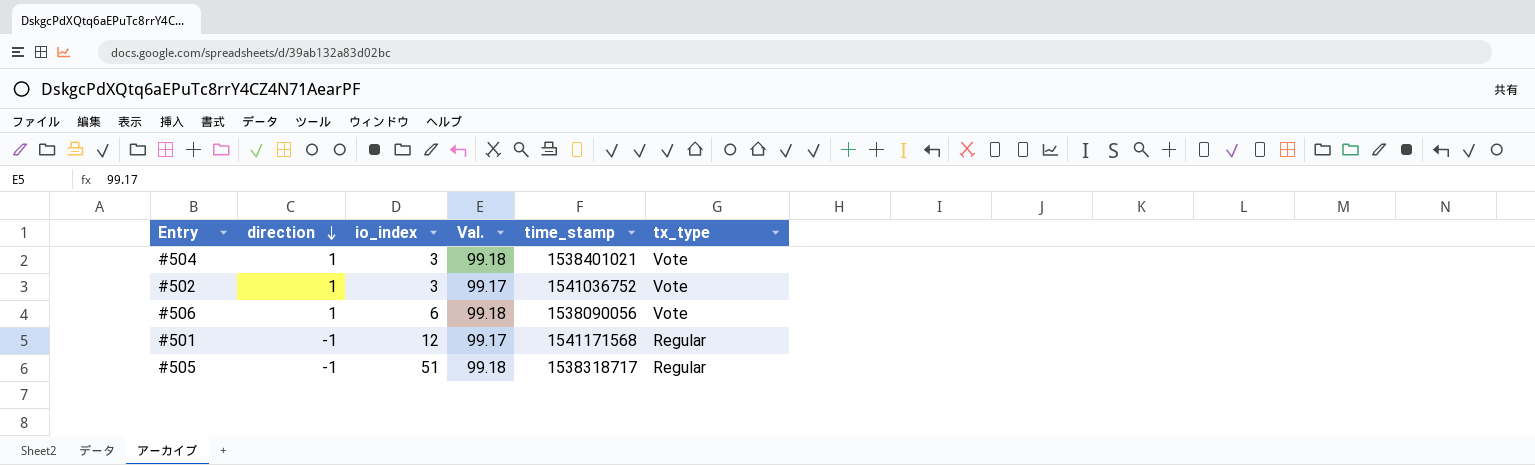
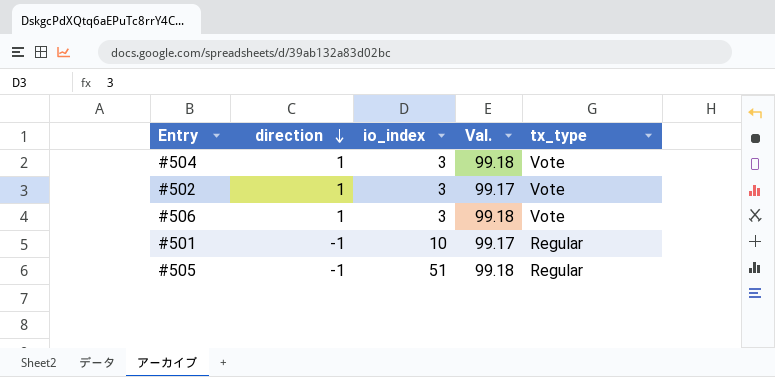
column time_stamp | position: 5 -> none
#506 | io_index: 6 -> 3
#501 | io_index: 12 -> 10

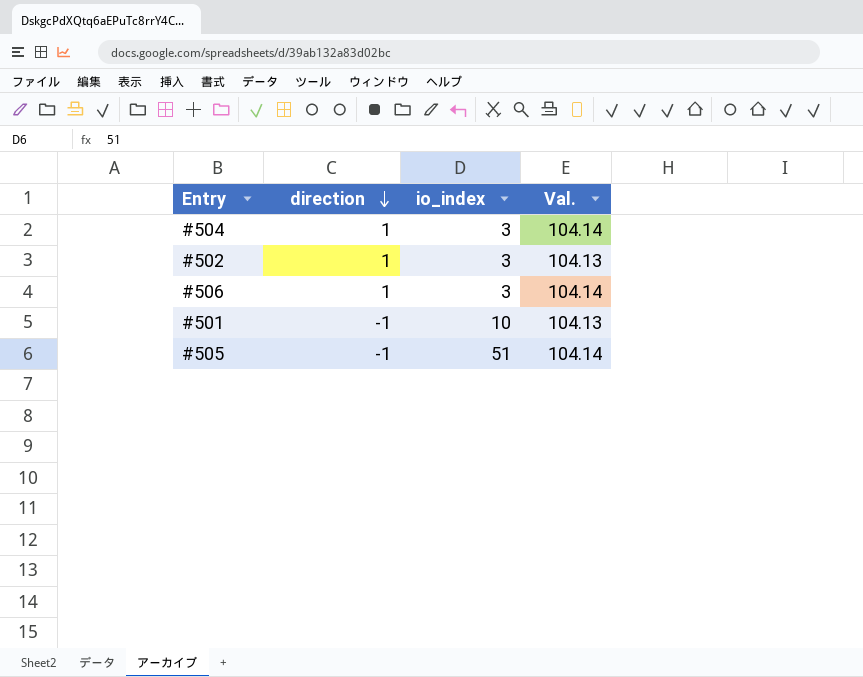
column tx_type | position: 5 -> none
#504 | Val.: 99.18 -> 104.14
#502 | Val.: 99.17 -> 104.13
#506 | Val.: 99.18 -> 104.14
#501 | Val.: 99.17 -> 104.13
#505 | Val.: 99.18 -> 104.14

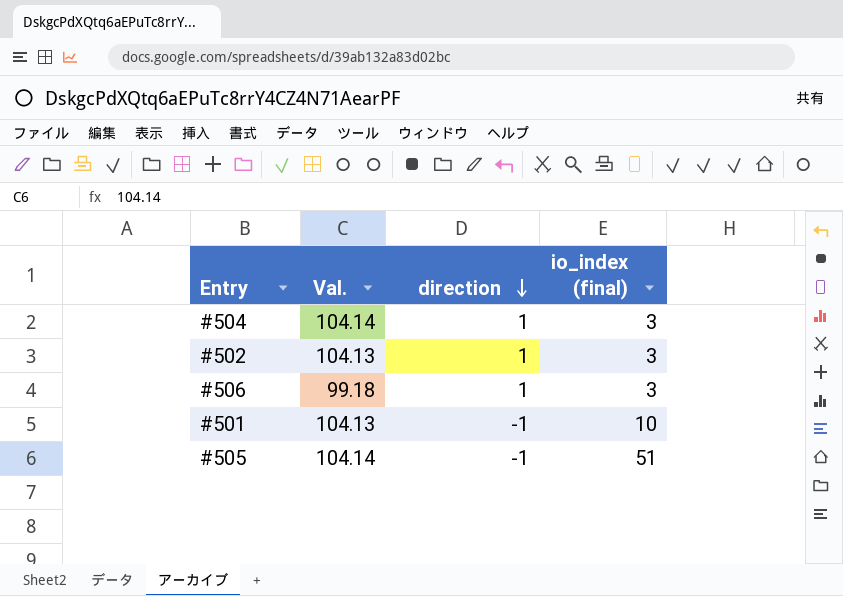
column Val. | position: 4 -> 2
column name: io_index -> io_index (final)
#506 | Val.: 104.14 -> 99.18

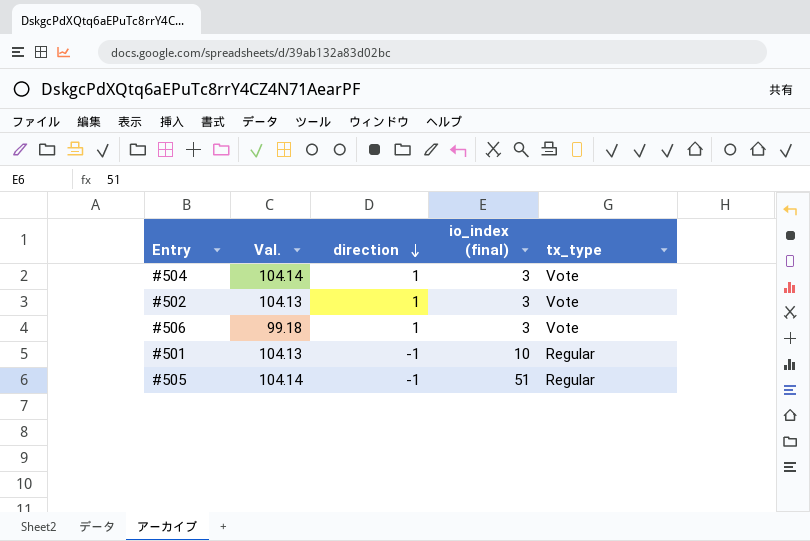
column tx_type | position: none -> 5

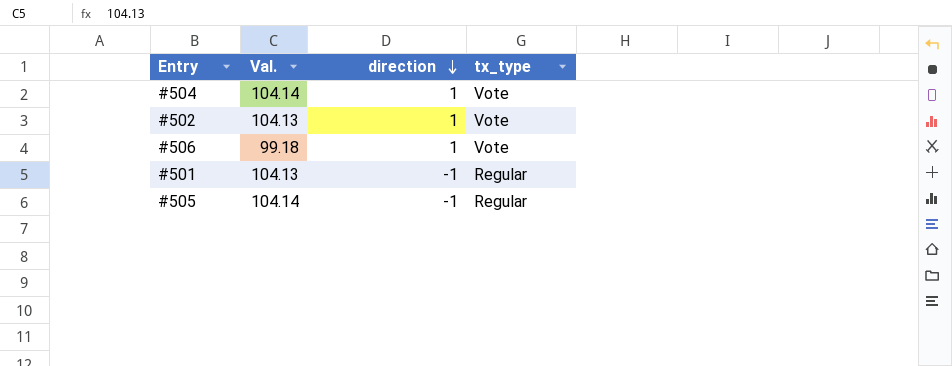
column io_index (final) | position: 4 -> none

